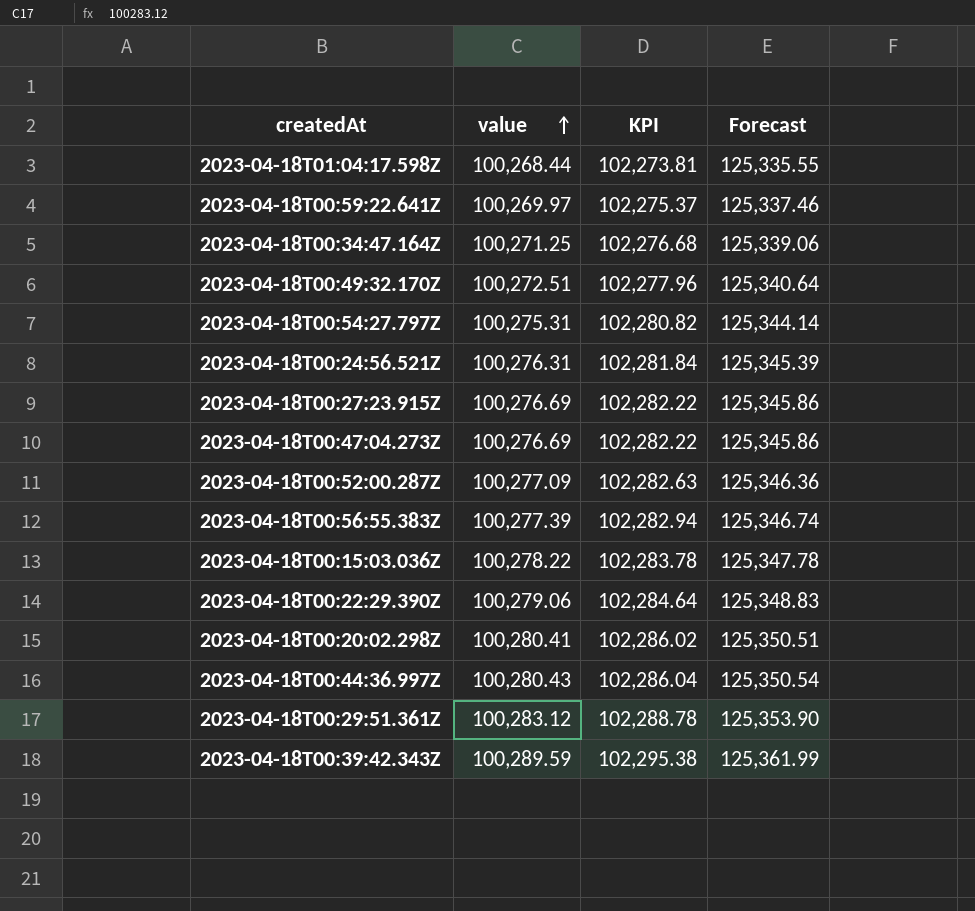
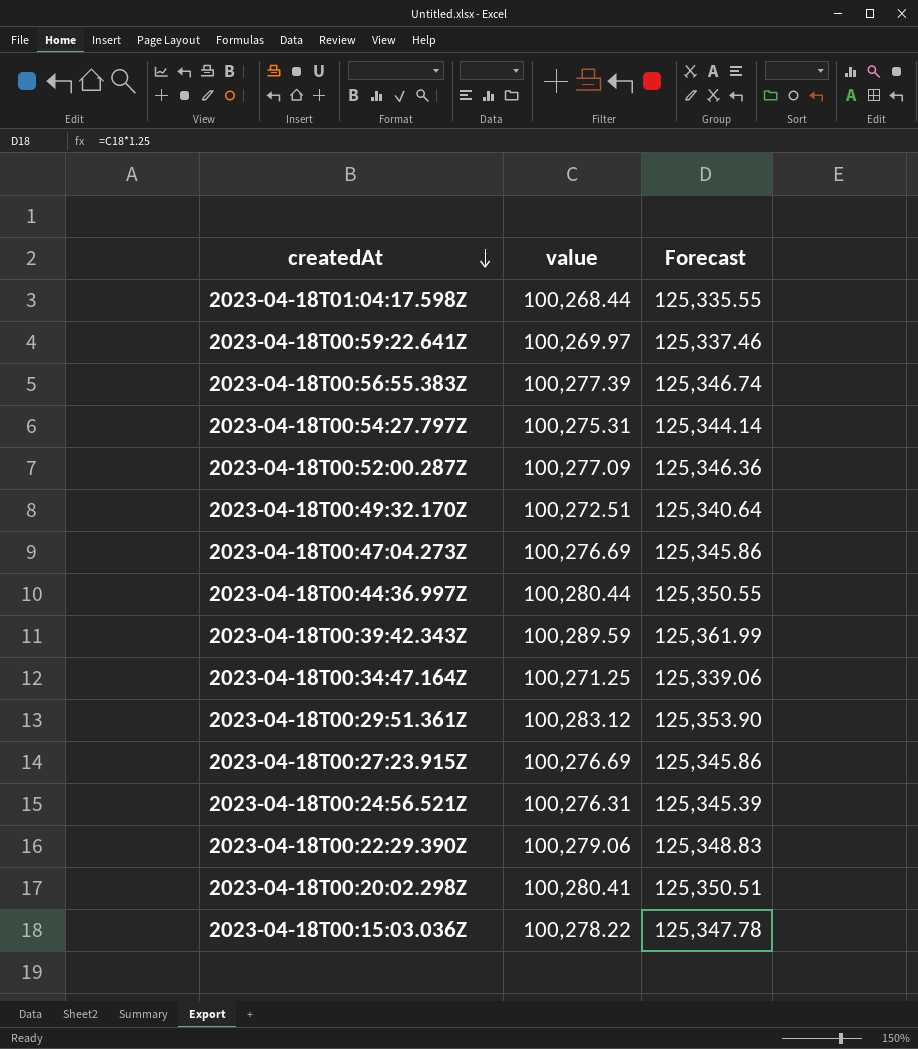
row order: value ascending -> createdAt descending
column KPI | formula: [value] * 1.02 -> none
2023-04-18T00:44:36.997Z | value: 100,280.43 -> 100,280.44
2023-04-18T00:44:36.997Z | Forecast: 125,350.54 -> 125,350.55

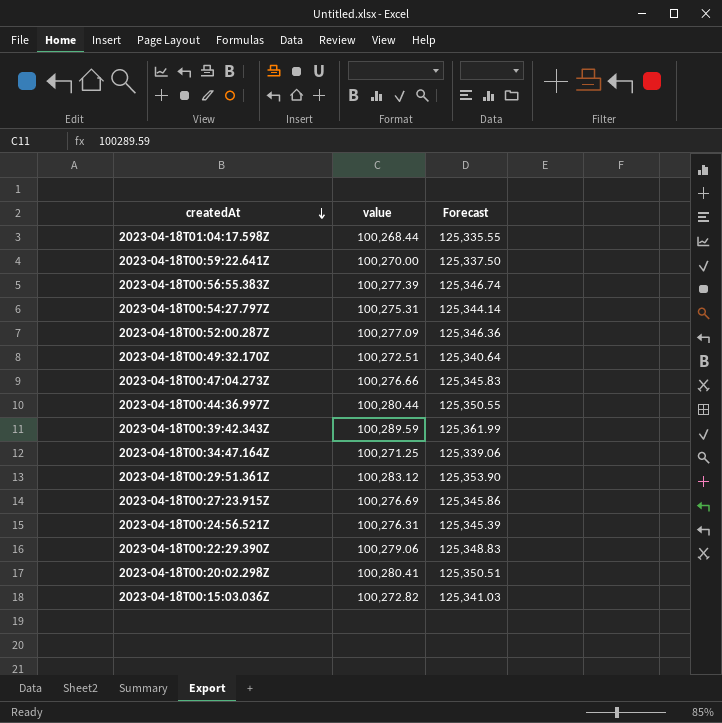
2023-04-18T00:59:22.641Z | value: 100,269.97 -> 100,270.00
2023-04-18T00:59:22.641Z | Forecast: 125,337.46 -> 125,337.50
2023-04-18T00:47:04.273Z | value: 100,276.69 -> 100,276.66
2023-04-18T00:47:04.273Z | Forecast: 125,345.86 -> 125,345.83
2023-04-18T00:15:03.036Z | value: 100,278.22 -> 100,272.82
2023-04-18T00:15:03.036Z | Forecast: 125,347.78 -> 125,341.03

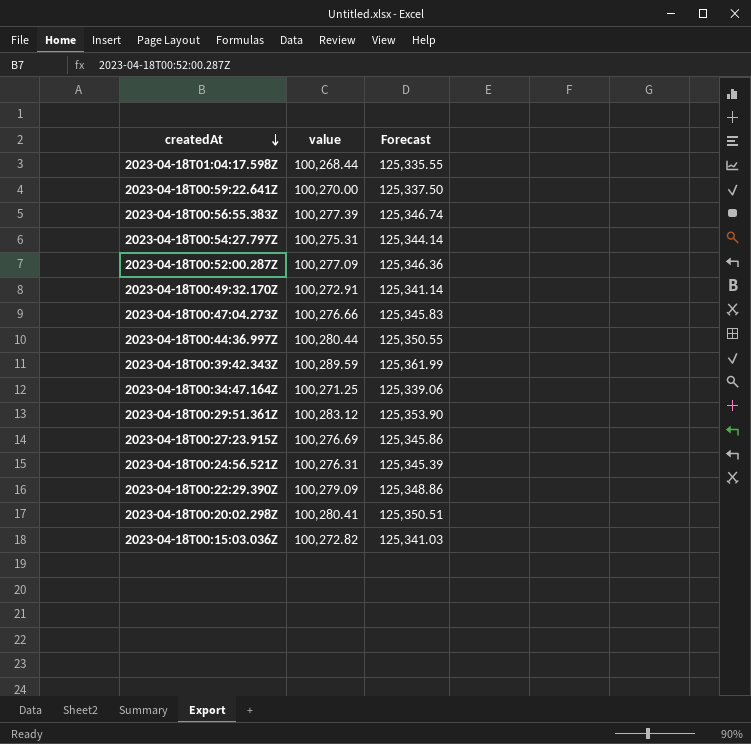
2023-04-18T00:49:32.170Z | value: 100,272.51 -> 100,272.91
2023-04-18T00:49:32.170Z | Forecast: 125,340.64 -> 125,341.14
2023-04-18T00:22:29.390Z | value: 100,279.06 -> 100,279.09
2023-04-18T00:22:29.390Z | Forecast: 125,348.83 -> 125,348.86

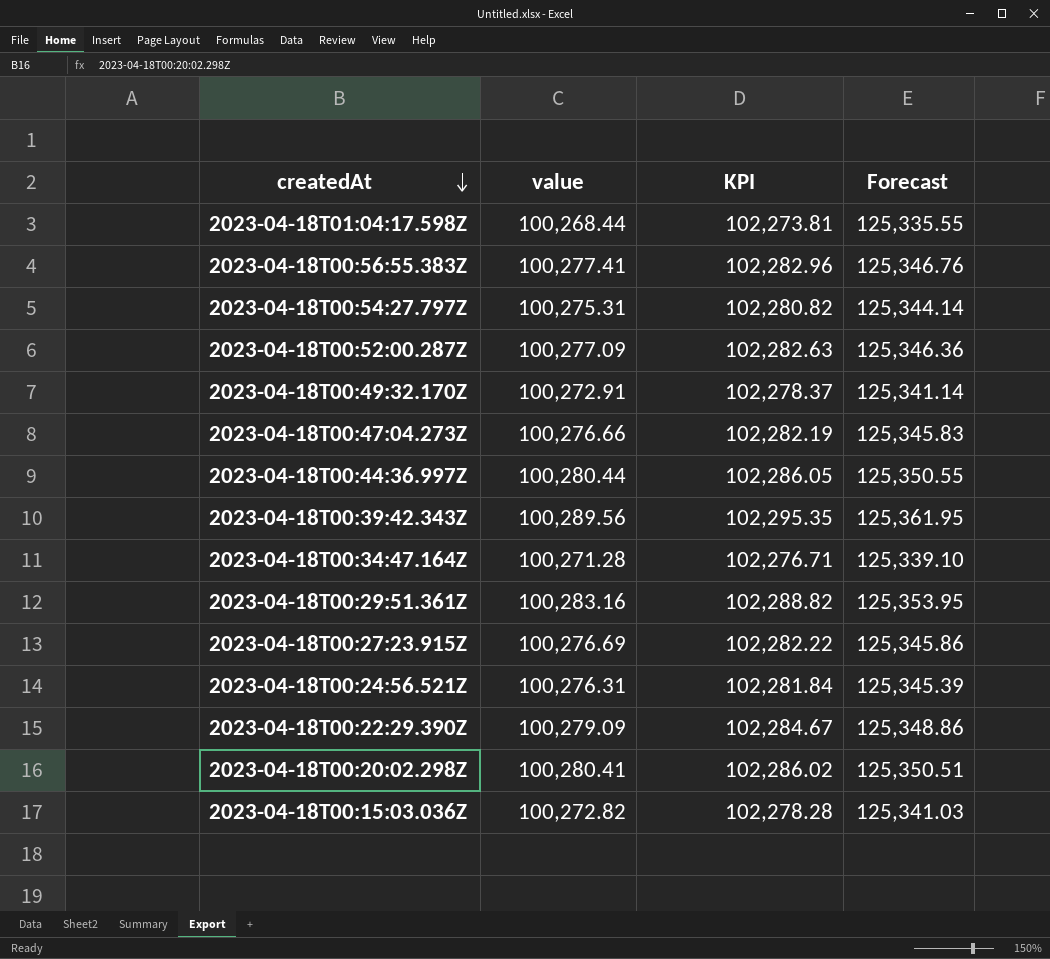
column KPI | formula: none -> [value] * 1.02
row 2023-04-18T00:59:22.641Z: 100,270.00 | 125,337.50 -> none
2023-04-18T00:56:55.383Z | value: 100,277.39 -> 100,277.41
2023-04-18T00:56:55.383Z | Forecast: 125,346.74 -> 125,346.76
2023-04-18T00:39:42.343Z | value: 100,289.59 -> 100,289.56
2023-04-18T00:39:42.343Z | Forecast: 125,361.99 -> 125,361.95
2023-04-18T00:34:47.164Z | value: 100,271.25 -> 100,271.28
2023-04-18T00:34:47.164Z | Forecast: 125,339.06 -> 125,339.10
2023-04-18T00:29:51.361Z | value: 100,283.12 -> 100,283.16
2023-04-18T00:29:51.361Z | Forecast: 125,353.90 -> 125,353.95

